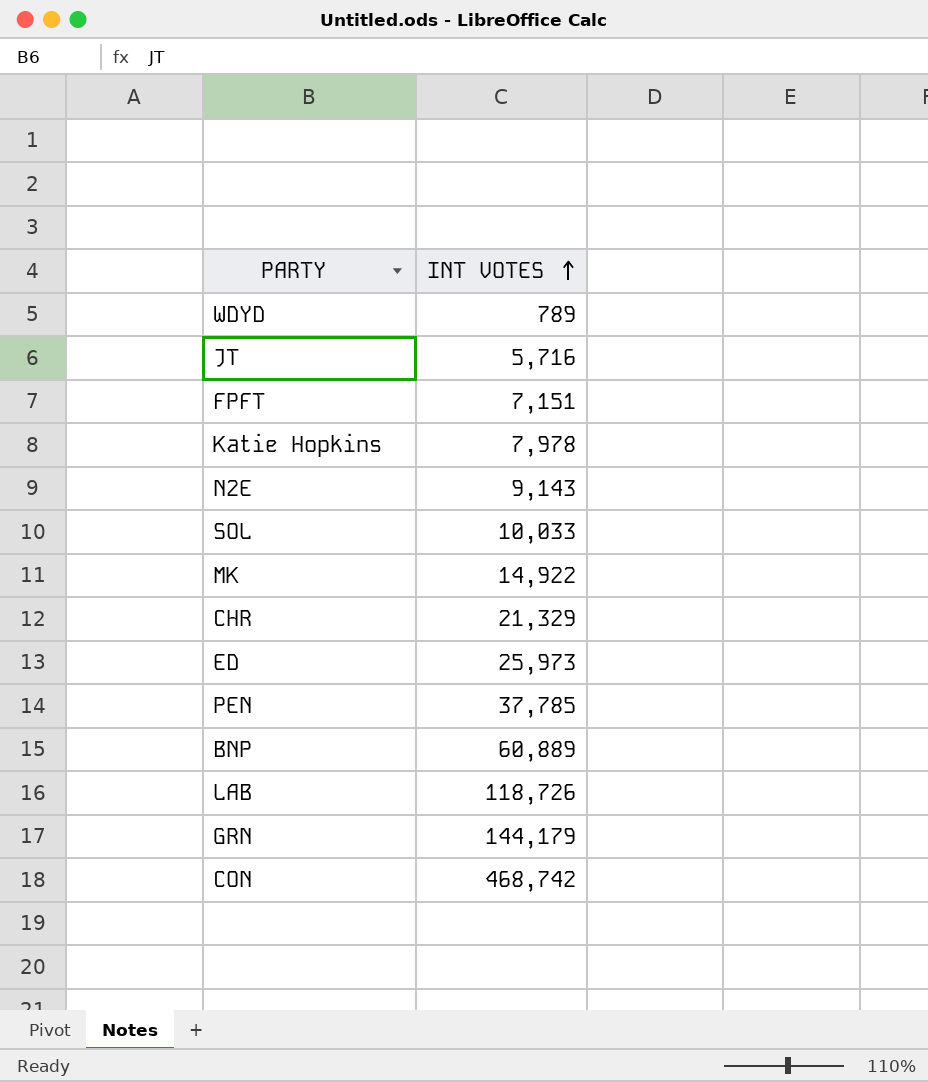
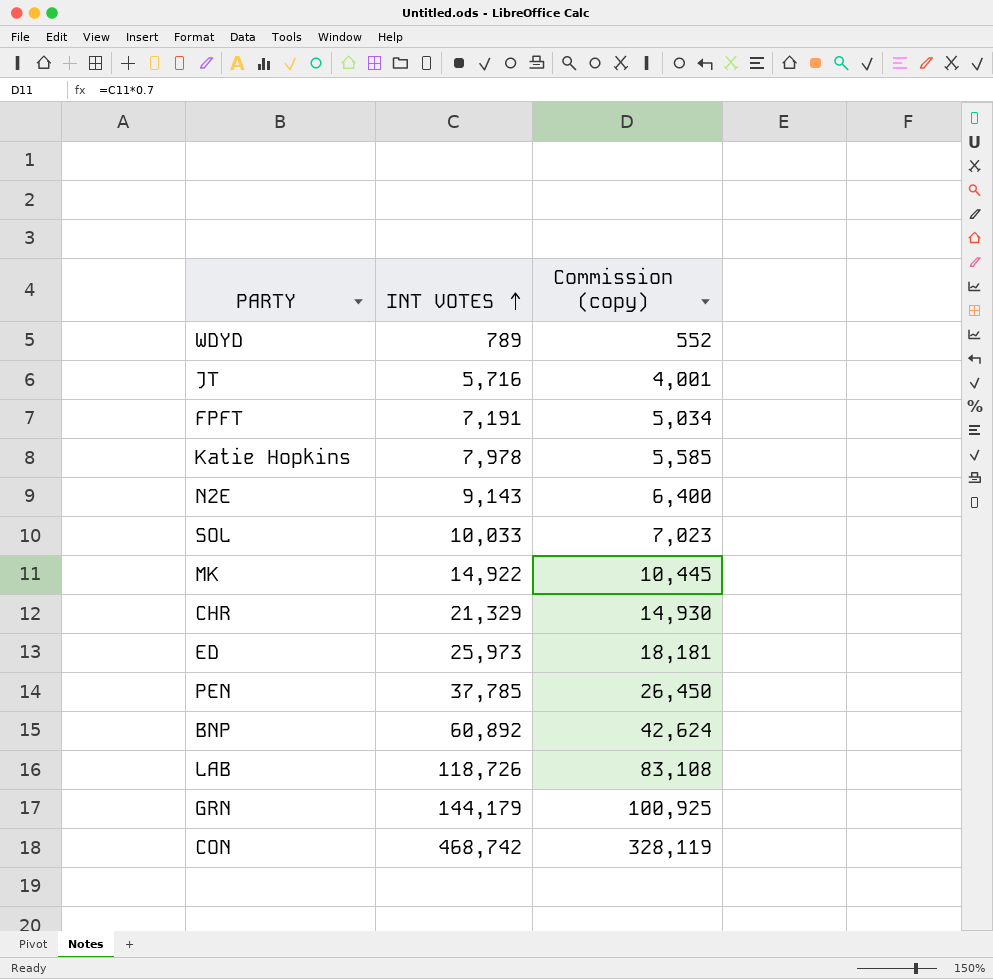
column Commission (copy) | formula: none -> [INT VOTES] * 0.7
FPFT | INT VOTES: 7,151 -> 7,191
BNP | INT VOTES: 60,889 -> 60,892

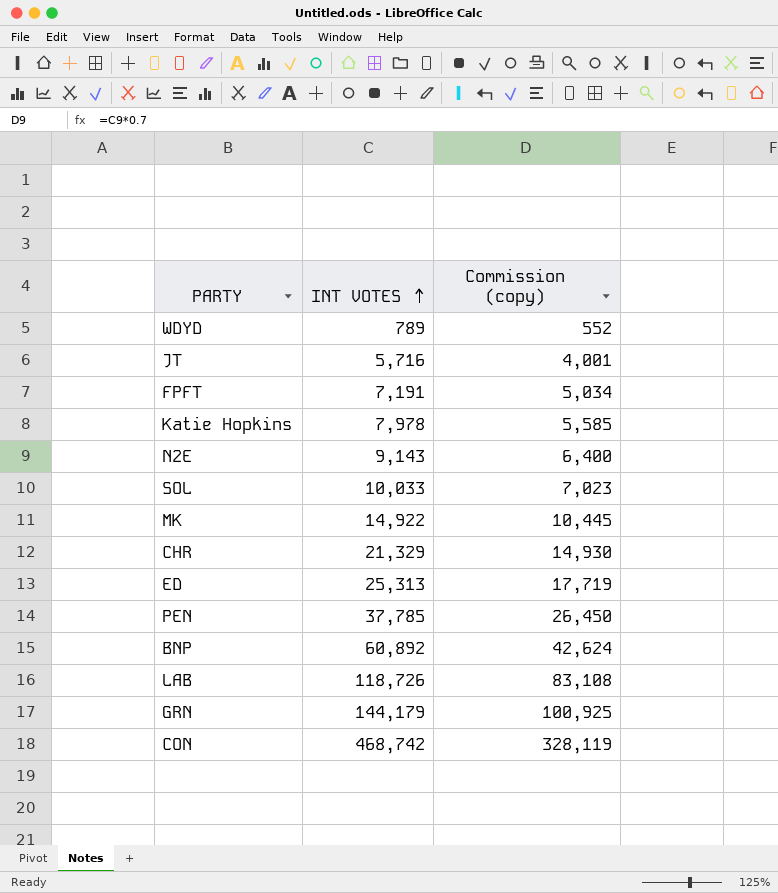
ED | INT VOTES: 25,973 -> 25,313
ED | Commission (copy): 18,181 -> 17,719

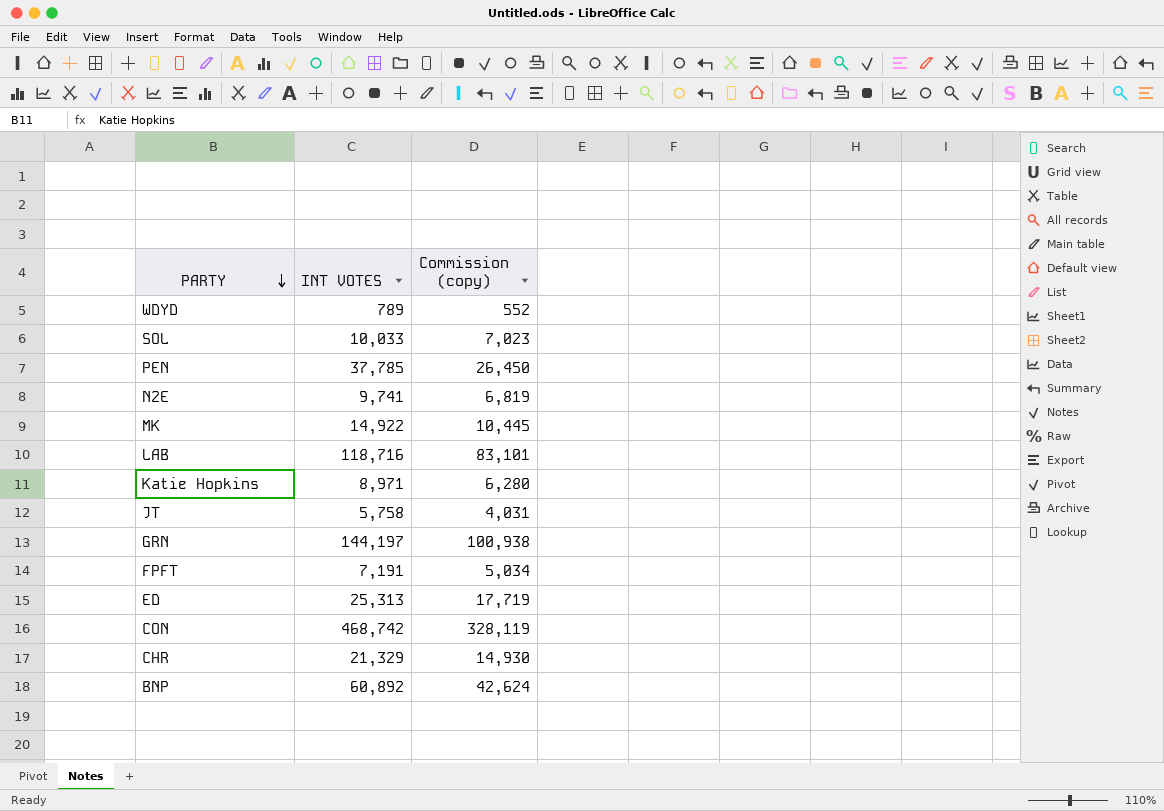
row order: INT VOTES ascending -> PARTY descending
N2E | INT VOTES: 9,143 -> 9,741
N2E | Commission (copy): 6,400 -> 6,819
LAB | INT VOTES: 118,726 -> 118,716
LAB | Commission (copy): 83,108 -> 83,101
Katie Hopkins | INT VOTES: 7,978 -> 8,971
Katie Hopkins | Commission (copy): 5,585 -> 6,280
JT | INT VOTES: 5,716 -> 5,758
JT | Commission (copy): 4,001 -> 4,031
GRN | INT VOTES: 144,179 -> 144,197
GRN | Commission (copy): 100,925 -> 100,938

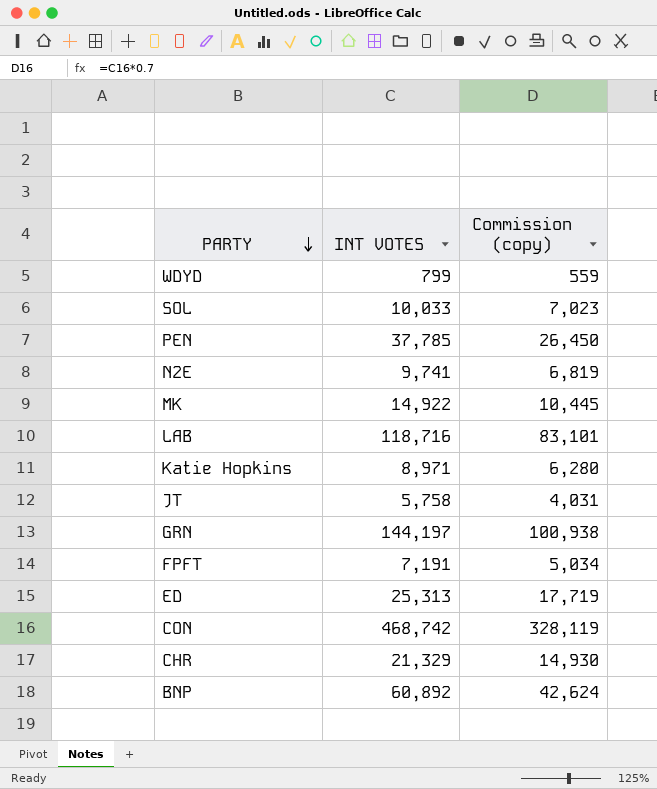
WDYD | INT VOTES: 789 -> 799
WDYD | Commission (copy): 552 -> 559

